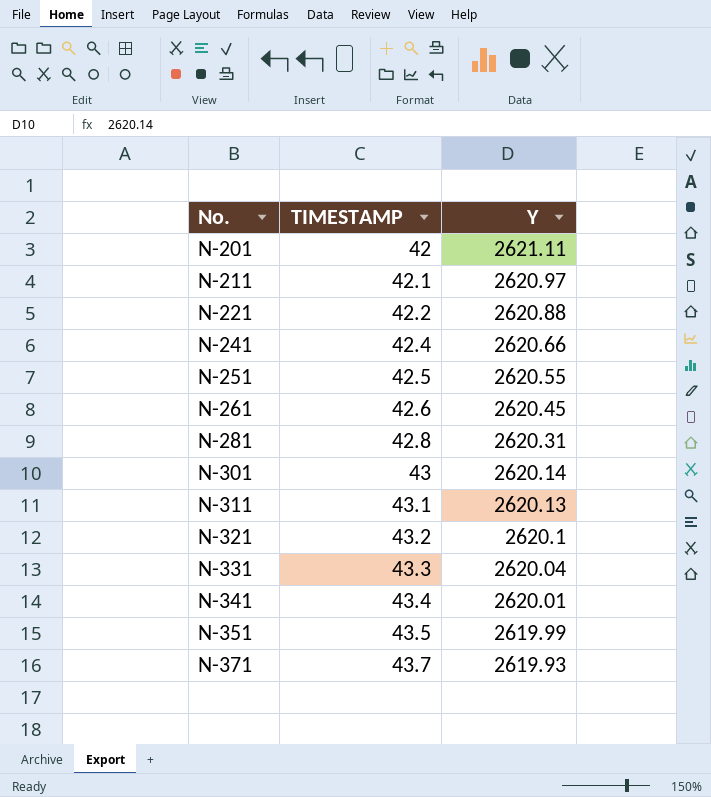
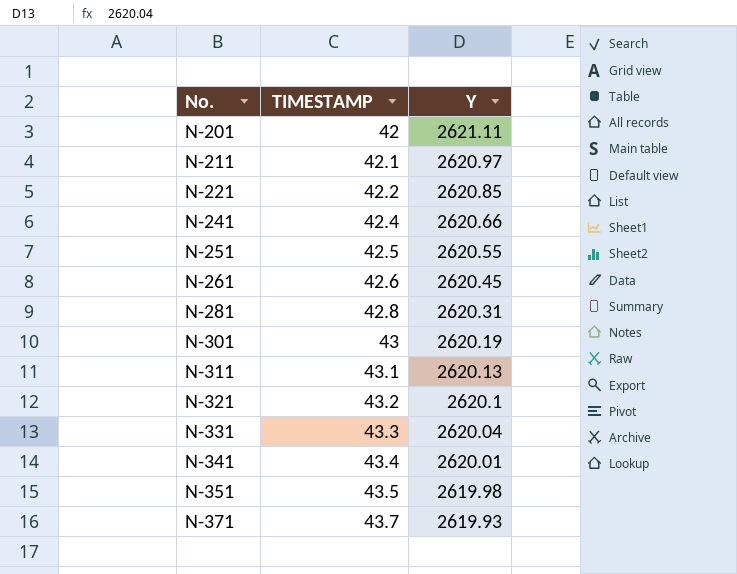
N-221 | Y: 2620.88 -> 2620.85
N-301 | Y: 2620.14 -> 2620.19
N-351 | Y: 2619.99 -> 2619.98

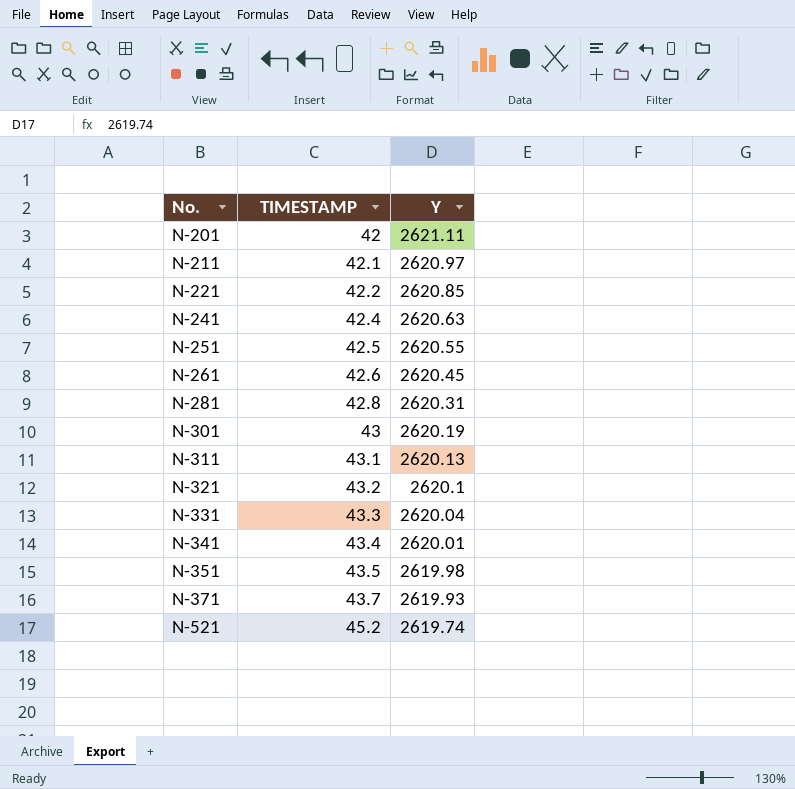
N-241 | Y: 2620.66 -> 2620.63
row N-521: none -> 45.2 | 2619.74

